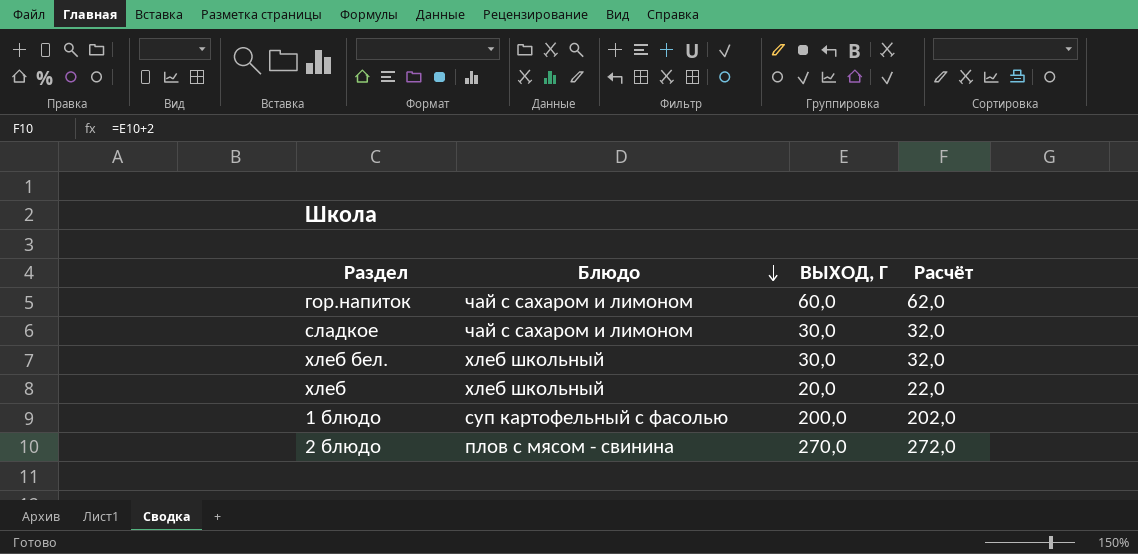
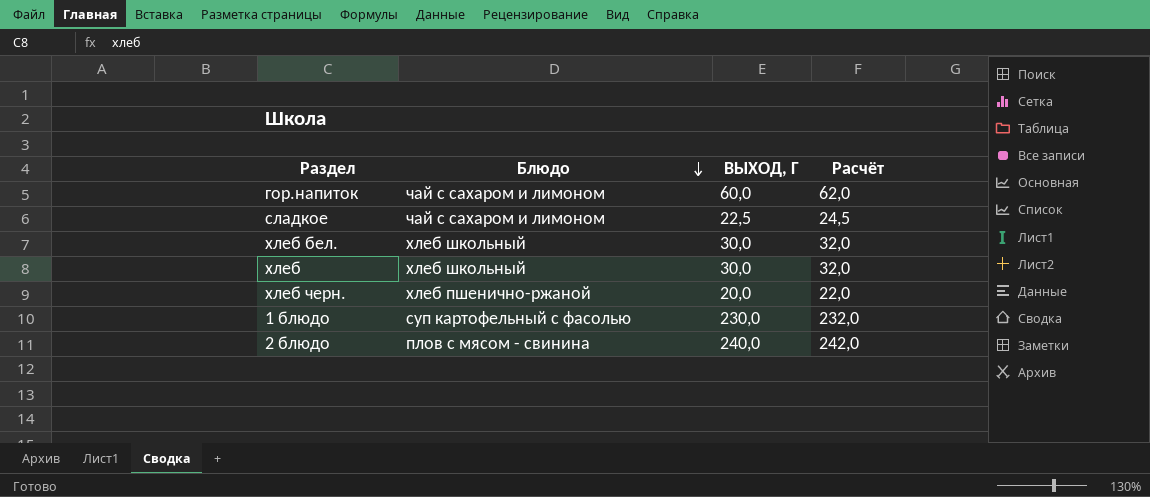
сладкое | ВЫХОД, Г: 30,0 -> 22,5
сладкое | Расчёт: 32,0 -> 24,5
хлеб | ВЫХОД, Г: 20,0 -> 30,0
хлеб | Расчёт: 22,0 -> 32,0
row хлеб черн.: none -> хлеб пшенично-ржаной | 20,0 | 22,0
1 блюдо | ВЫХОД, Г: 200,0 -> 230,0
1 блюдо | Расчёт: 202,0 -> 232,0
2 блюдо | ВЫХОД, Г: 270,0 -> 240,0
2 блюдо | Расчёт: 272,0 -> 242,0

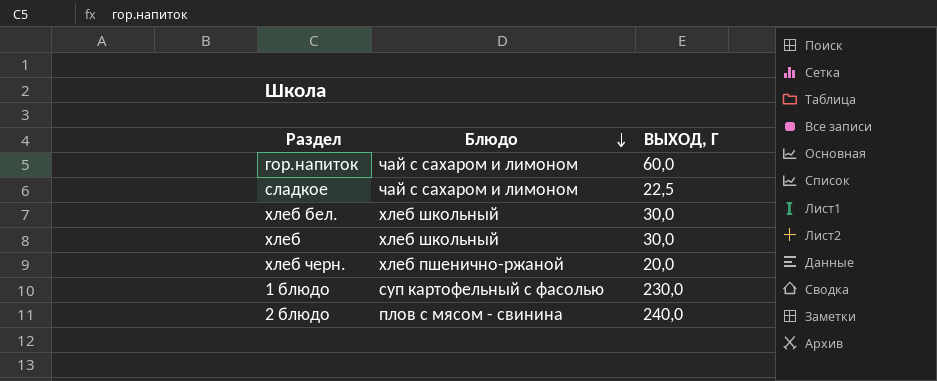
column Расчёт | formula: [ВЫХОД, Г] + 2 -> none

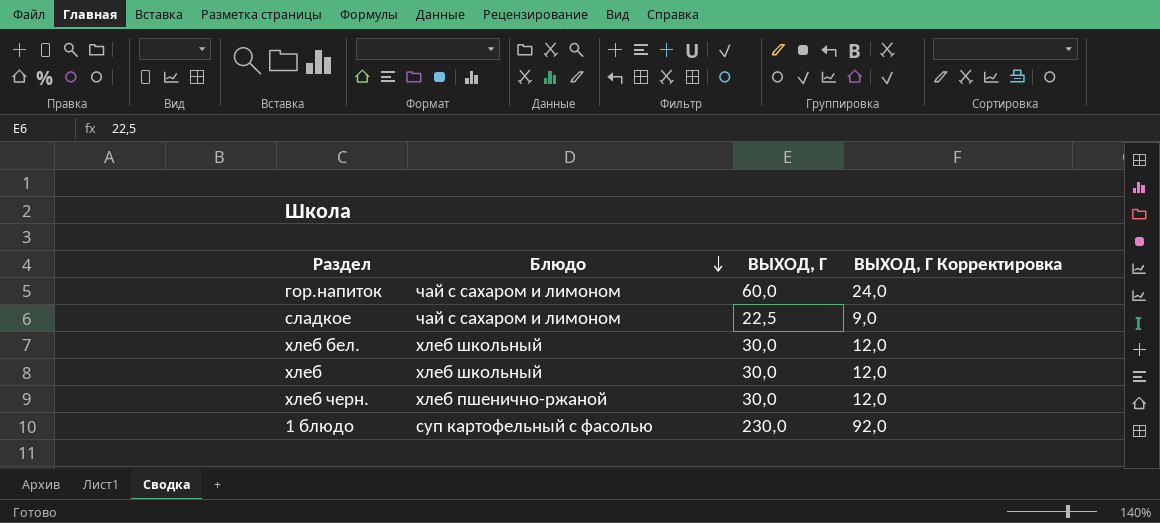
column ВЫХОД, Г Корректировка | formula: none -> [ВЫХОД, Г] * 0,4
row 2 блюдо: плов с мясом - свинина | 240,0 -> none
хлеб черн. | ВЫХОД, Г: 20,0 -> 30,0

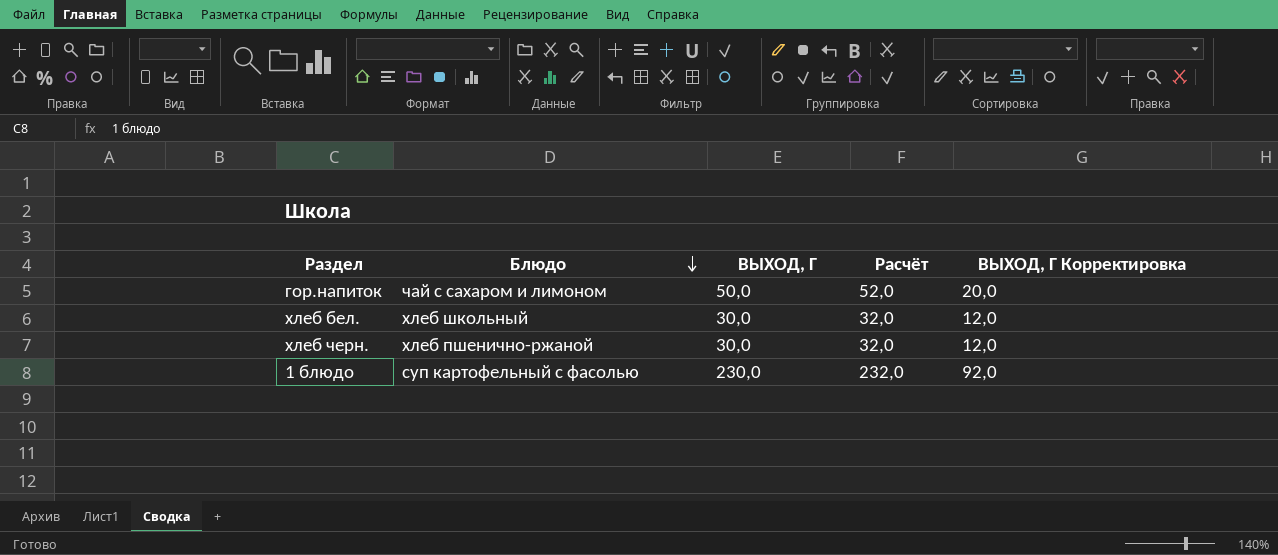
column Расчёт | formula: none -> [ВЫХОД, Г] + 2
row сладкое: чай с сахаром и лимоном | 22,5 | 9,0 -> none
row хлеб: хлеб школьный | 30,0 | 12,0 -> none
гор.напиток | ВЫХОД, Г: 60,0 -> 50,0
гор.напиток | ВЫХОД, Г Корректировка: 24,0 -> 20,0

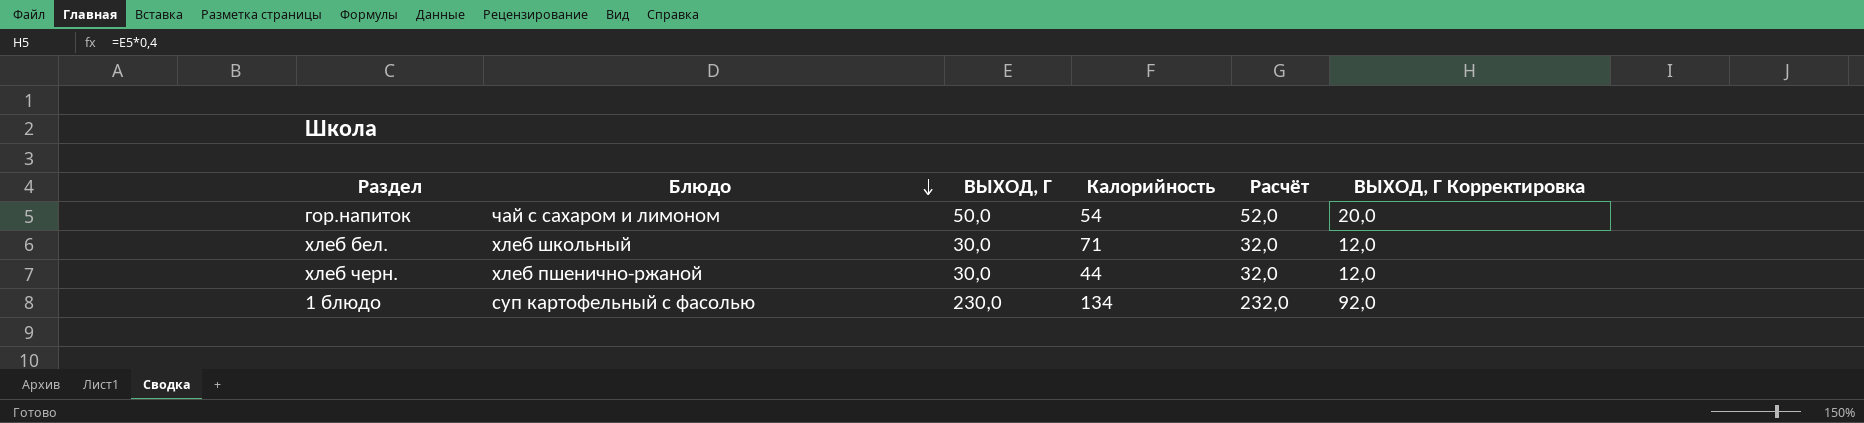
column Калорийность | position: none -> 4

